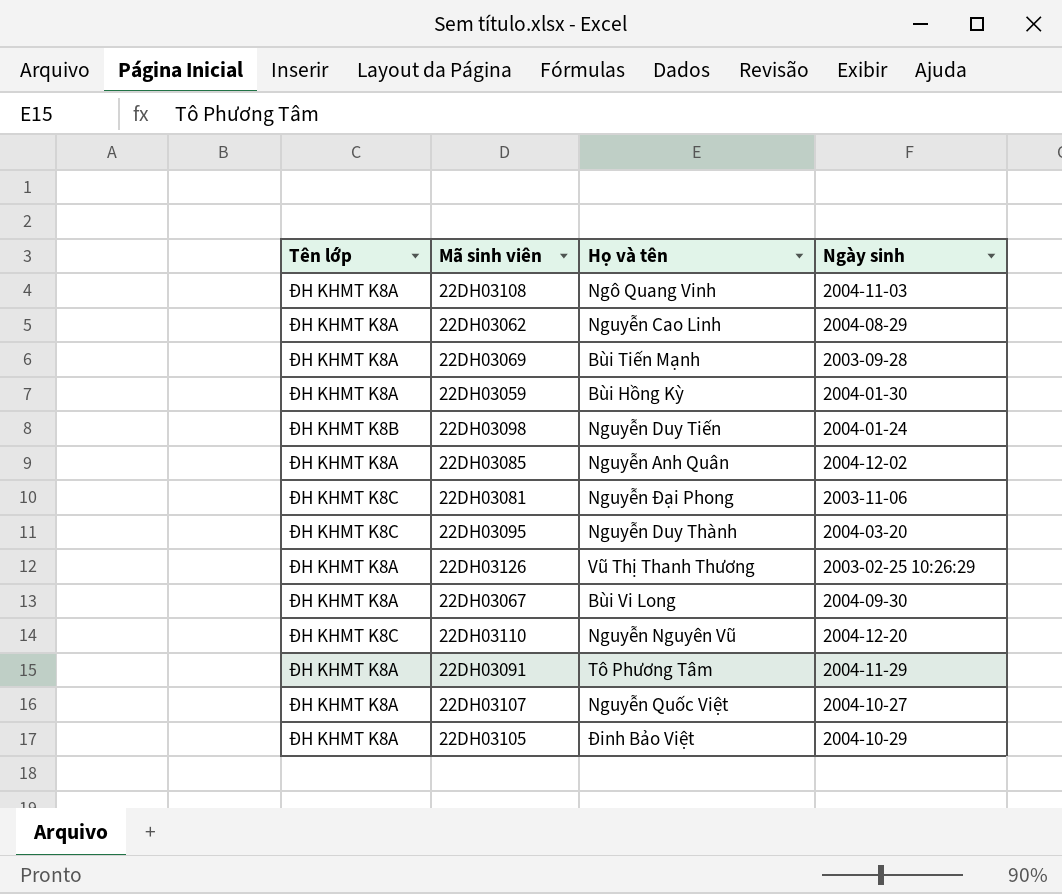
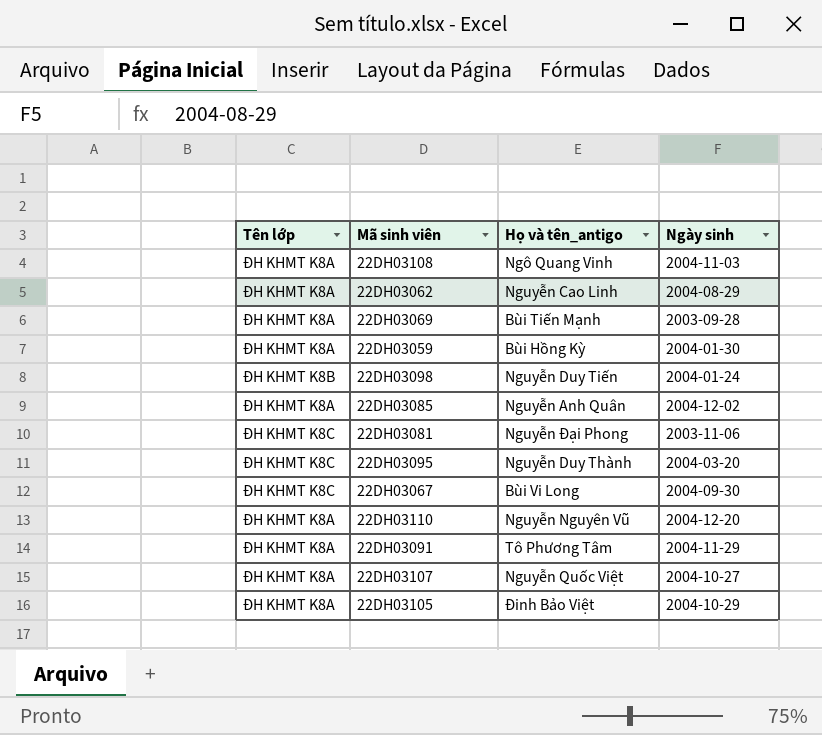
column name: Họ và tên -> Họ và tên_antigo
row 22DH03126: ĐH KHMT K8A | Vũ Thị Thanh Thương | 2003-02-25 10:26:29 -> none
22DH03067 | Tên lớp: ĐH KHMT K8A -> ĐH KHMT K8C
22DH03110 | Tên lớp: ĐH KHMT K8C -> ĐH KHMT K8A

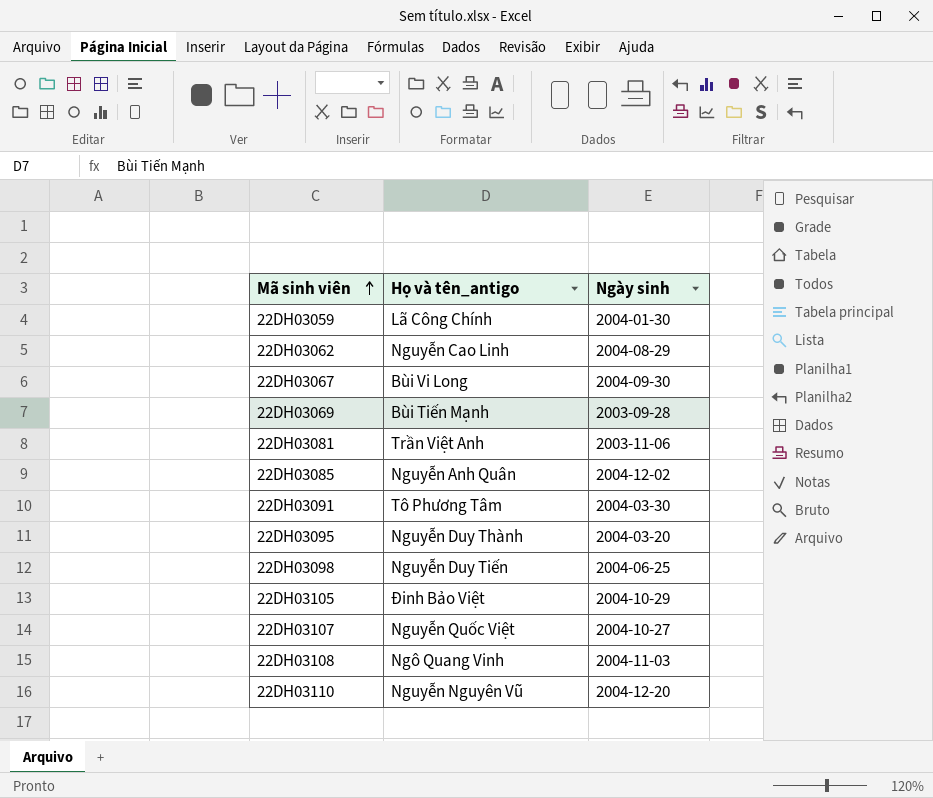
row order: none -> Mã sinh viên ascending
column Tên lớp | position: 1 -> none
22DH03059 | Họ và tên_antigo: Bùi Hồng Kỳ -> Lã Công Chính
22DH03081 | Họ và tên_antigo: Nguyễn Đại Phong -> Trần Việt Anh
22DH03091 | Ngày sinh: 2004-11-29 -> 2004-03-30
22DH03098 | Ngày sinh: 2004-01-24 -> 2004-06-25

